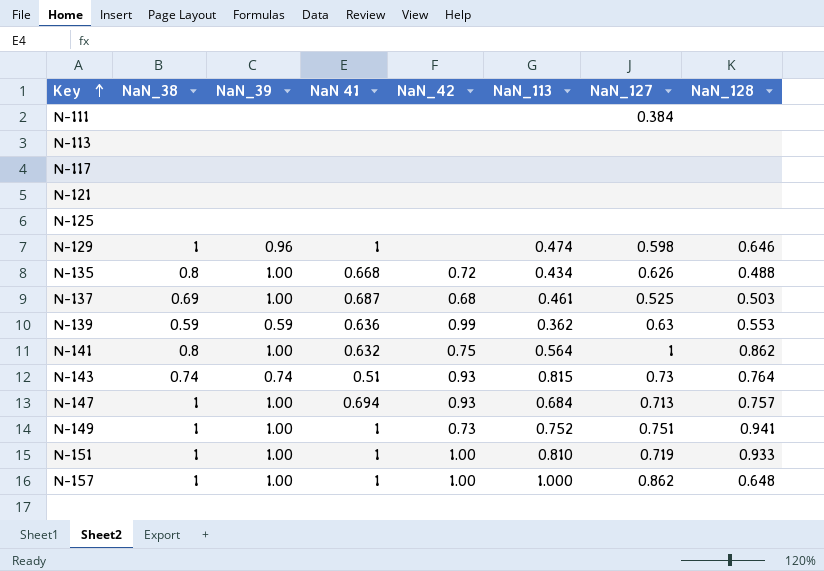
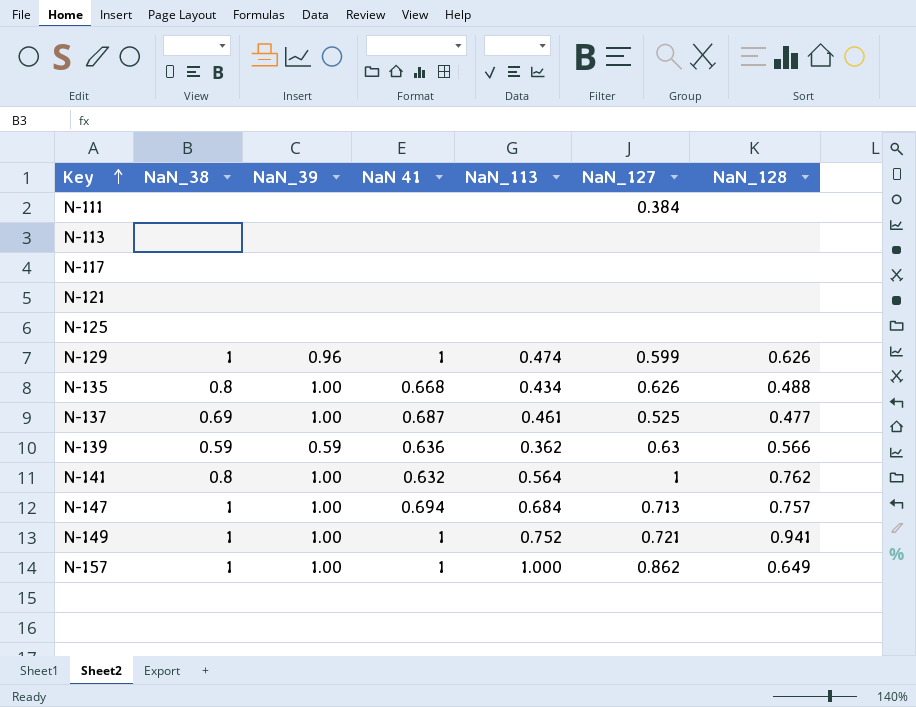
column NaN_42 | position: 5 -> none
row N-143: 0.74 | 0.74 | 0.51 | 0.93 | 0.815 | 0.73 | 0.764 -> none
row N-151: 1 | 1.00 | 1 | 1.00 | 0.810 | 0.719 | 0.933 -> none
N-129 | NaN_127: 0.598 -> 0.599
N-129 | NaN_128: 0.646 -> 0.626
N-137 | NaN_128: 0.503 -> 0.477
N-139 | NaN_128: 0.553 -> 0.566
N-141 | NaN_128: 0.862 -> 0.762
N-149 | NaN_127: 0.751 -> 0.721
N-157 | NaN_128: 0.648 -> 0.649

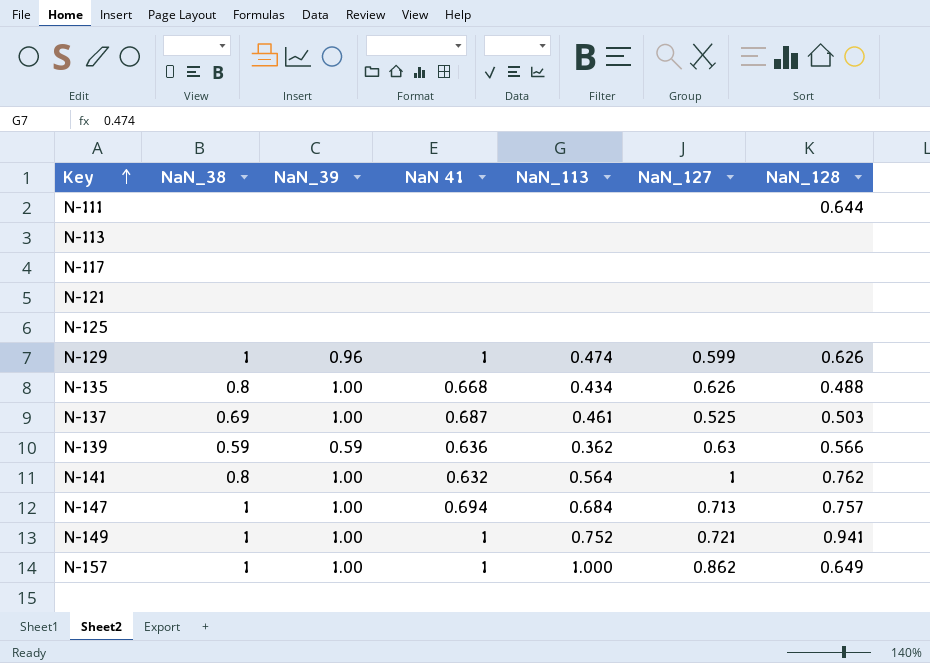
N-111 | NaN_127: 0.384 -> none
N-111 | NaN_128: none -> 0.644
N-137 | NaN_128: 0.477 -> 0.503

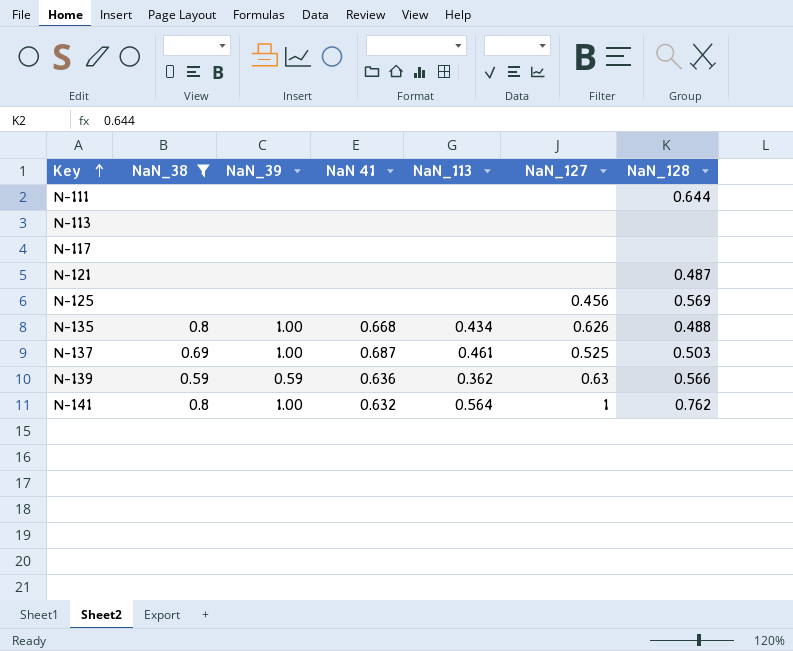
filter: none -> NaN_38 != 1
N-121 | NaN_128: none -> 0.487
N-125 | NaN_127: none -> 0.456
N-125 | NaN_128: none -> 0.569

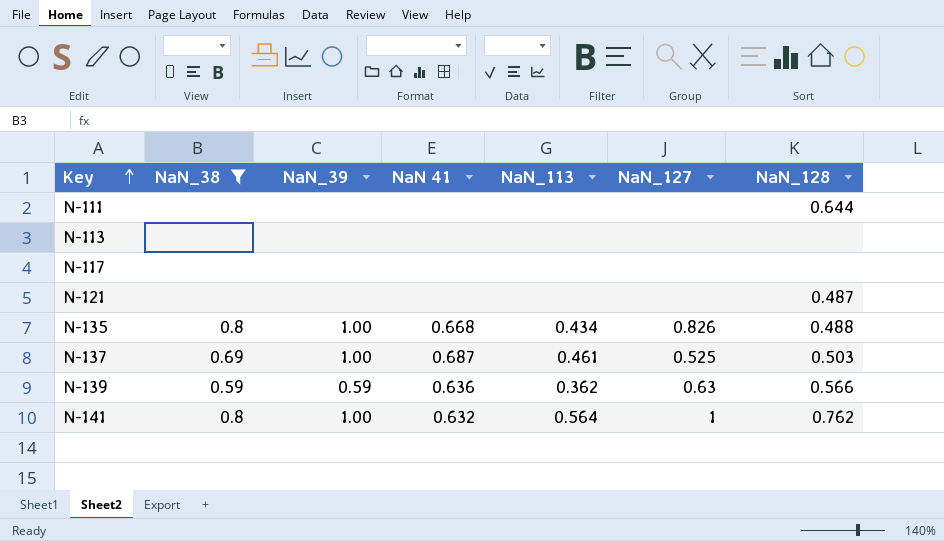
row N-125: none | none | none | none | 0.456 | 0.569 -> none
N-135 | NaN_127: 0.626 -> 0.826

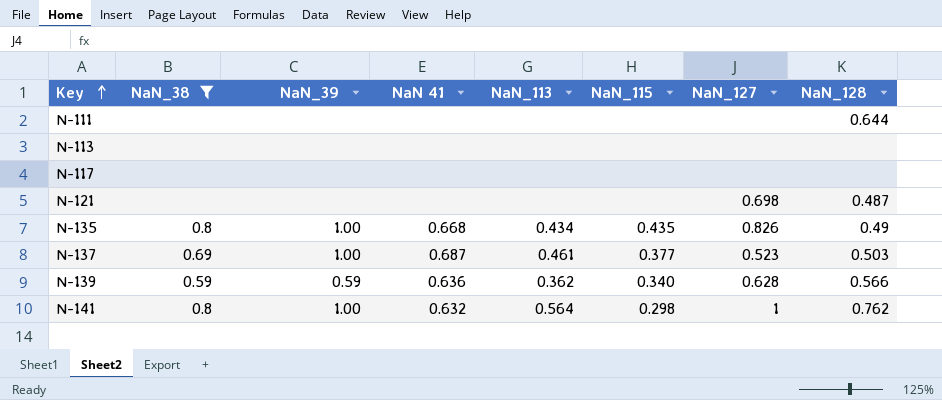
column NaN_115 | position: none -> 6
N-121 | NaN_127: none -> 0.698
N-135 | NaN_128: 0.488 -> 0.49
N-137 | NaN_127: 0.525 -> 0.523
N-139 | NaN_127: 0.63 -> 0.628

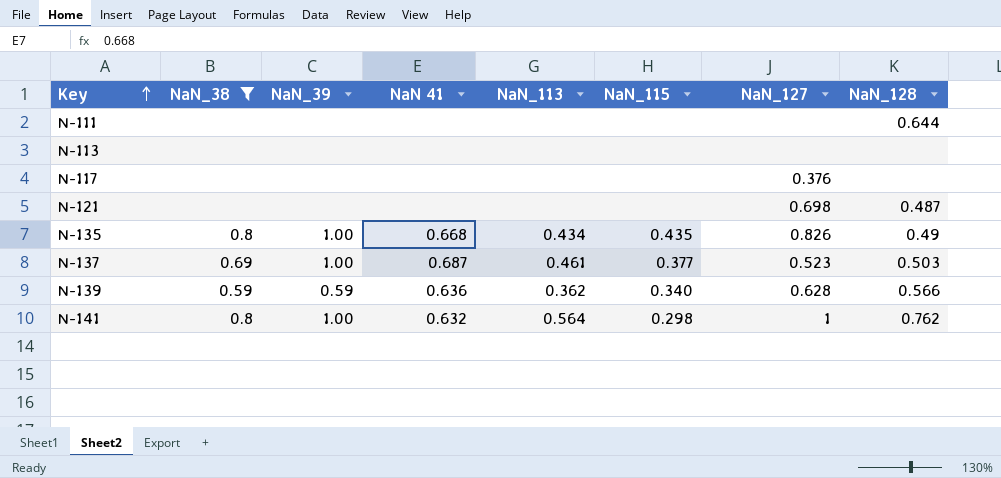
N-117 | NaN_127: none -> 0.376

